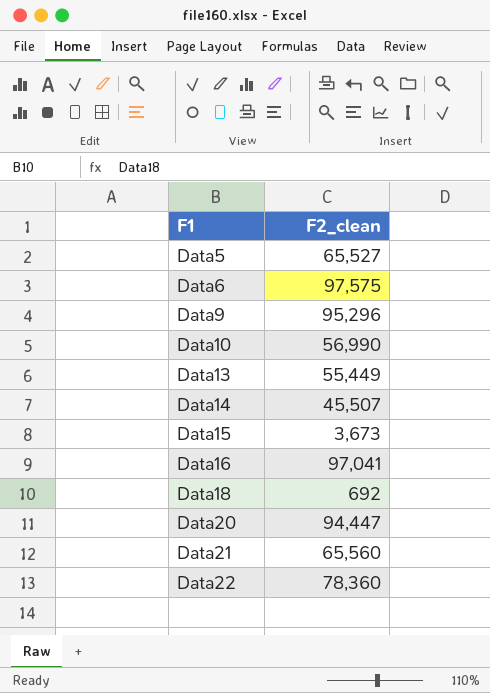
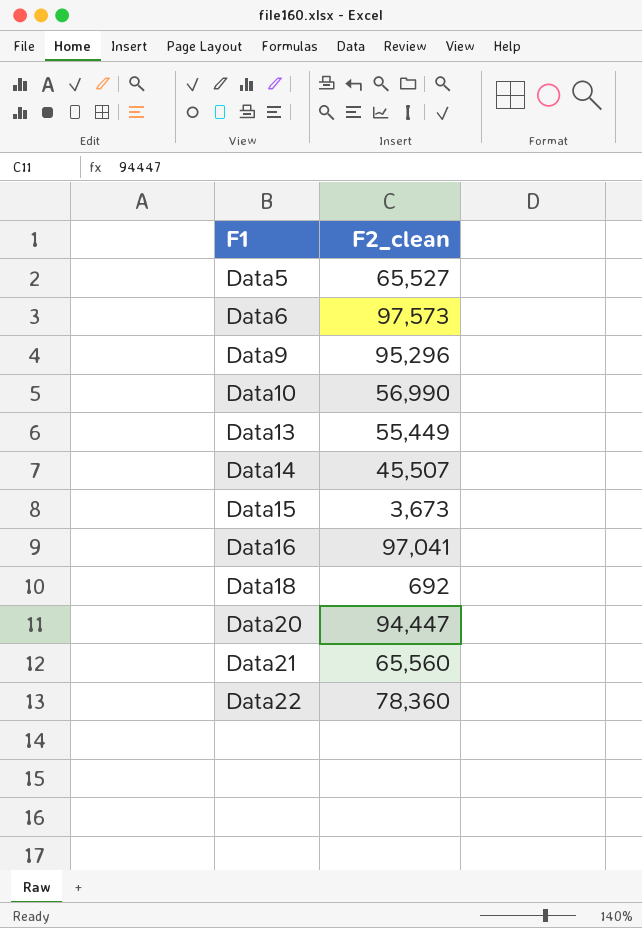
Data6 | F2_clean: 97,575 -> 97,573

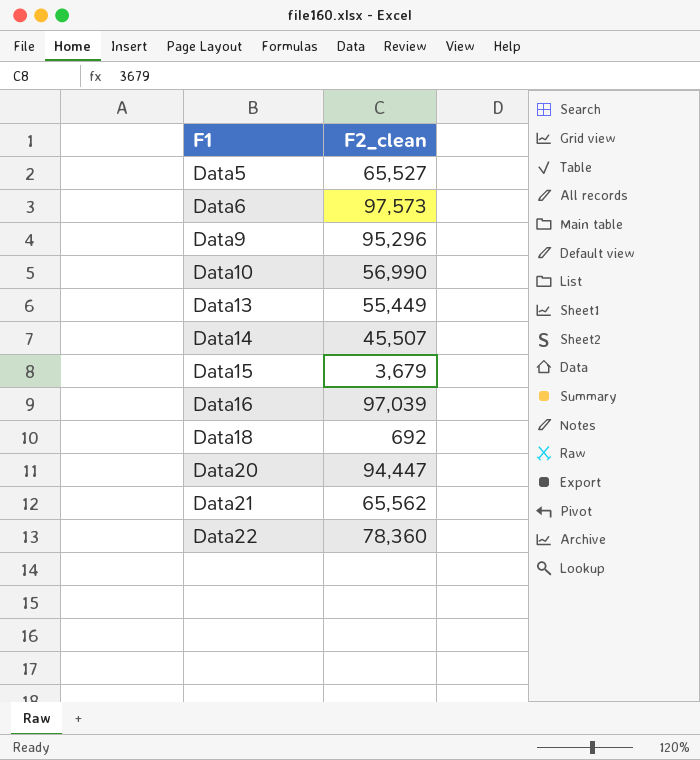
Data15 | F2_clean: 3,673 -> 3,679
Data16 | F2_clean: 97,041 -> 97,039
Data21 | F2_clean: 65,560 -> 65,562

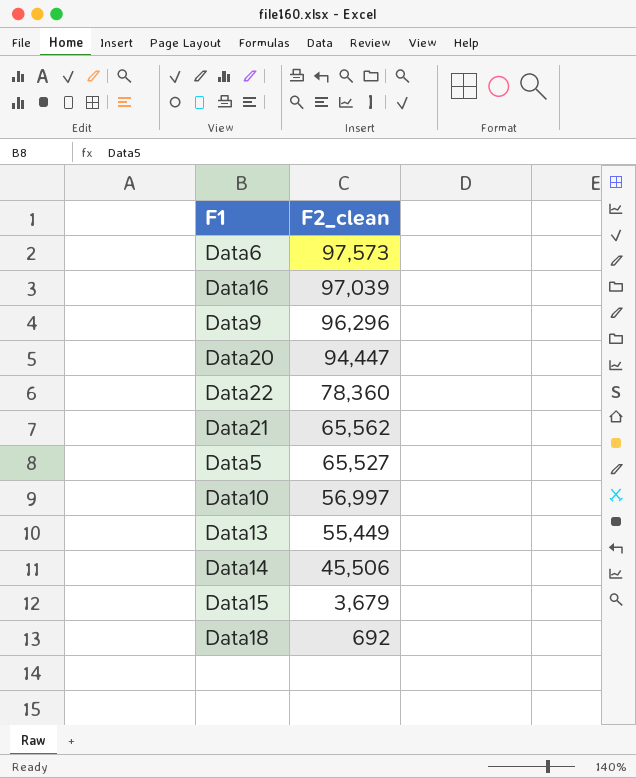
row order: F1 ascending -> F2_clean descending
Data9 | F2_clean: 95,296 -> 96,296
Data10 | F2_clean: 56,990 -> 56,997
Data14 | F2_clean: 45,507 -> 45,506

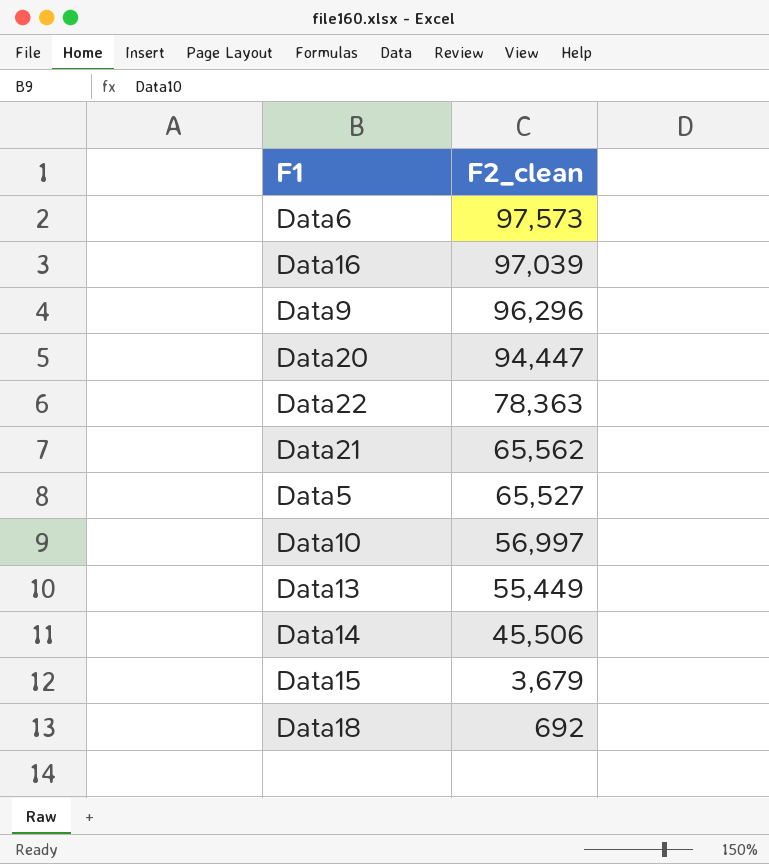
Data22 | F2_clean: 78,360 -> 78,363

